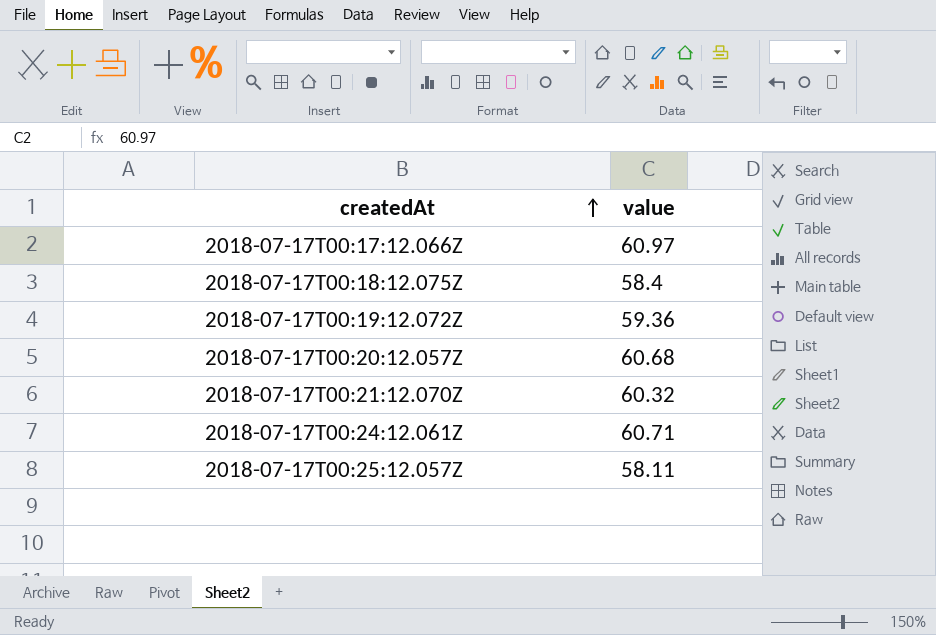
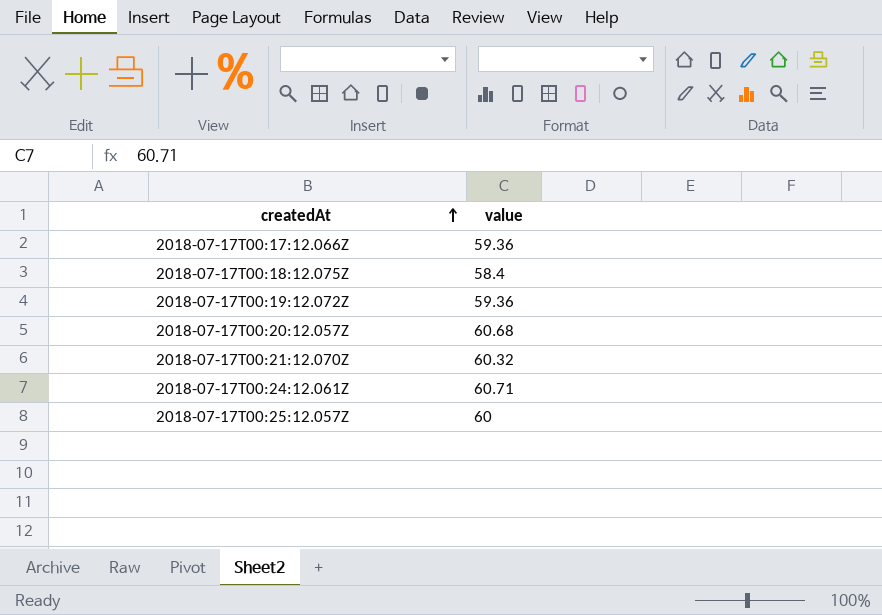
2018-07-17T00:17:12.066Z | value: 60.97 -> 59.36
2018-07-17T00:25:12.057Z | value: 58.11 -> 60

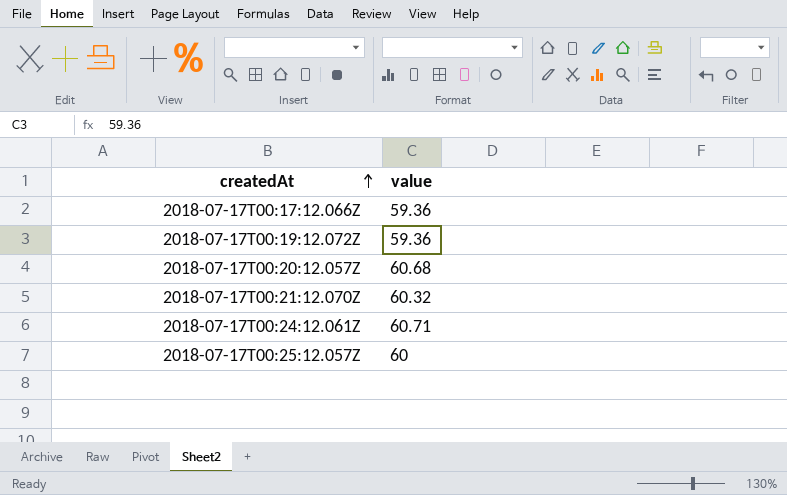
row 2018-07-17T00:18:12.075Z: 58.4 -> none

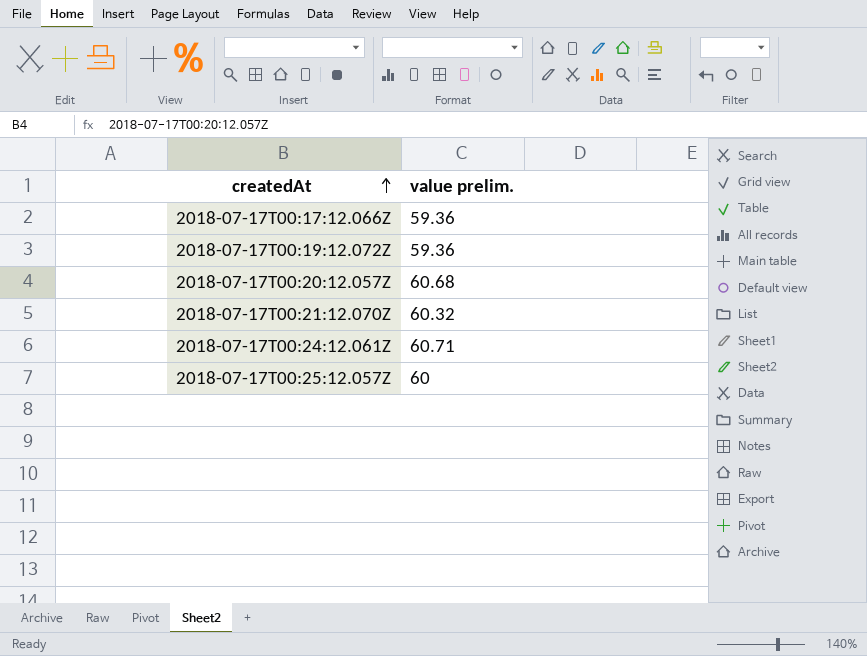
column name: value -> value prelim.

